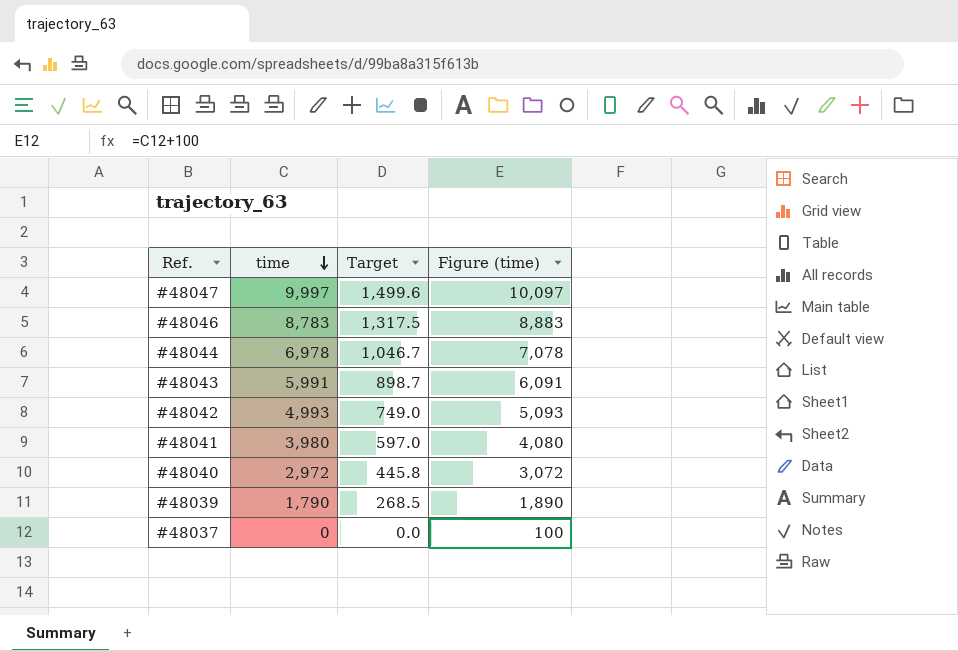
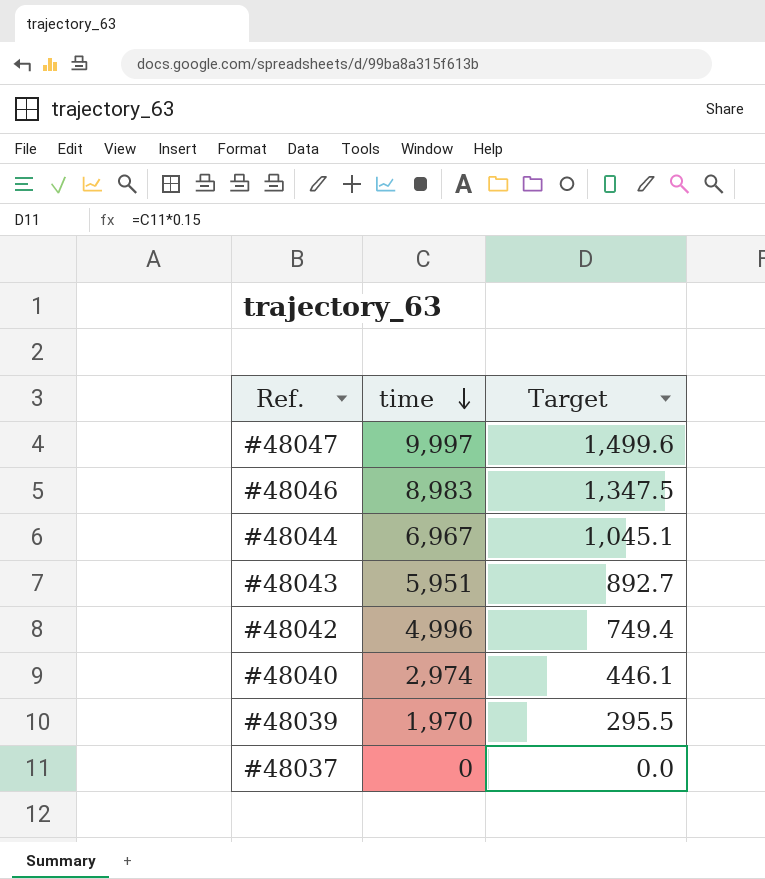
column Figure (time) | formula: [time] + 100 -> none
row #48041: 3,980 | 597.0 | 4,080 -> none
#48046 | time: 8,783 -> 8,983
#48046 | Target: 1,317.5 -> 1,347.5
#48044 | time: 6,978 -> 6,967
#48044 | Target: 1,046.7 -> 1,045.1
#48043 | time: 5,991 -> 5,951
#48043 | Target: 898.7 -> 892.7
#48042 | time: 4,993 -> 4,996
#48042 | Target: 749.0 -> 749.4
#48040 | time: 2,972 -> 2,974
#48040 | Target: 445.8 -> 446.1
#48039 | time: 1,790 -> 1,970
#48039 | Target: 268.5 -> 295.5

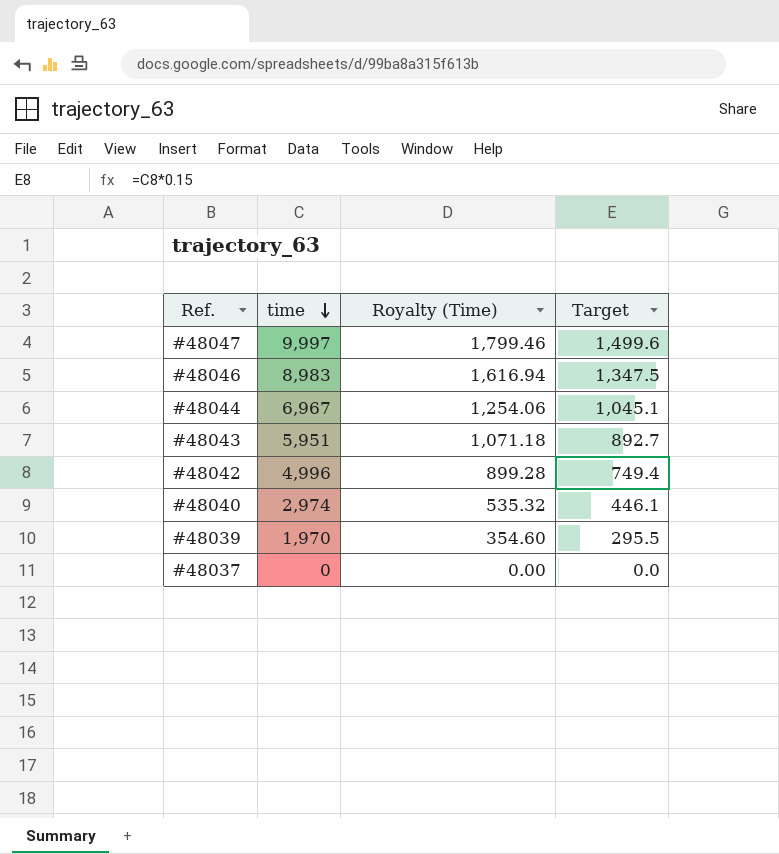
column Royalty (Time) | formula: none -> [time] * 0.18

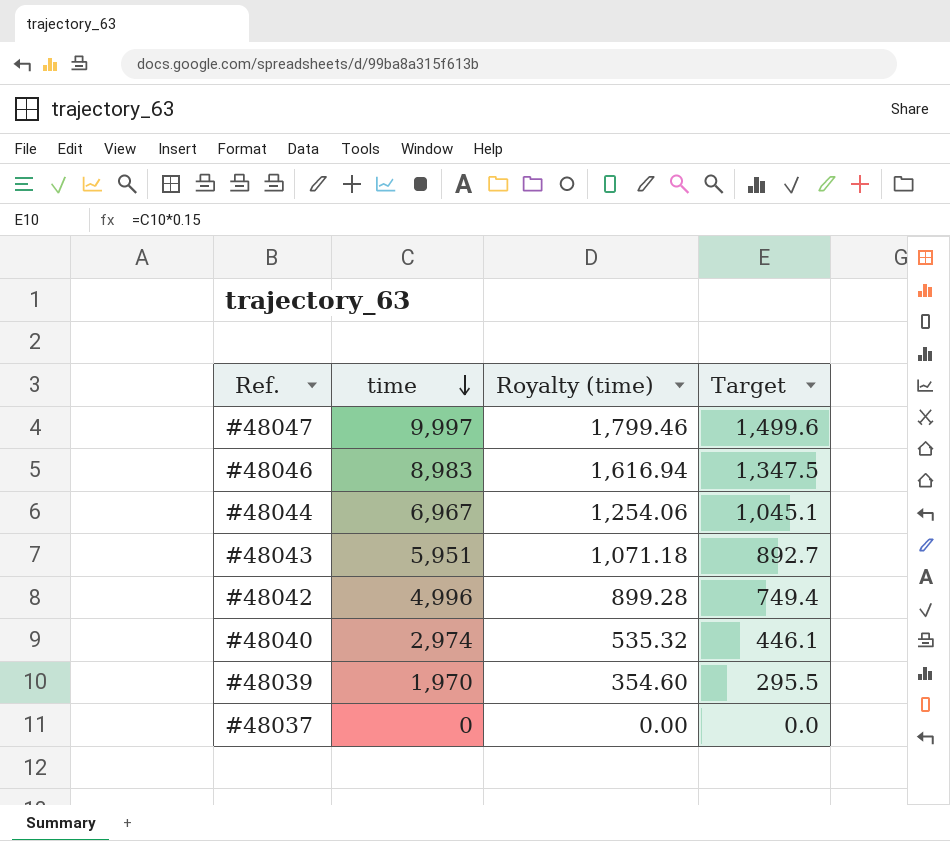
column name: Royalty (Time) -> Royalty (time)

